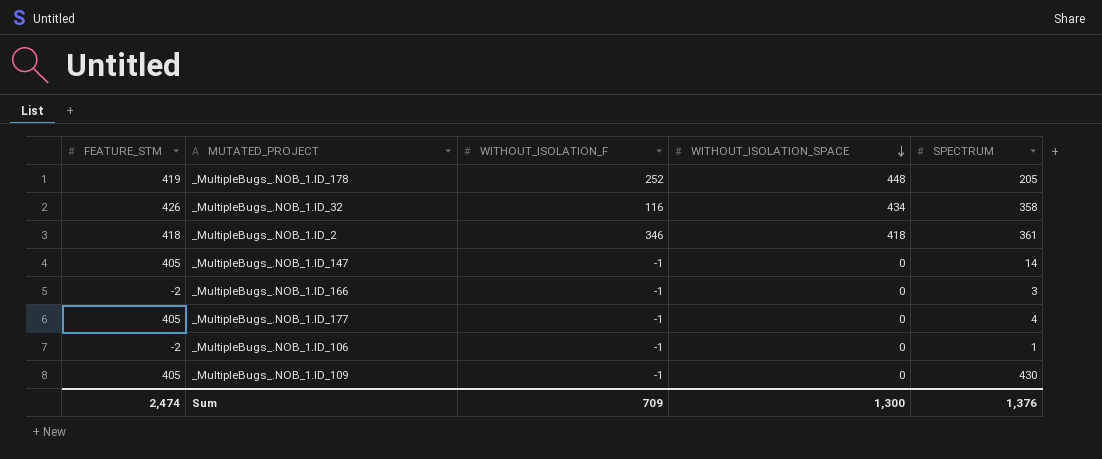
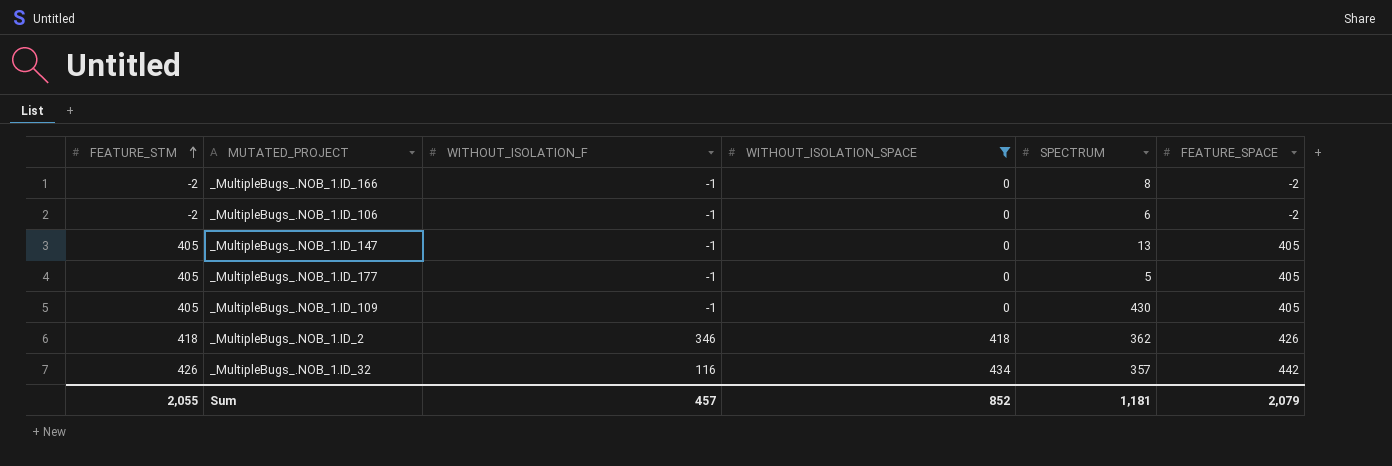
filter: none -> WITHOUT_ISOLATION_SPACE != 448
row order: WITHOUT_ISOLATION_SPACE descending -> FEATURE_STM ascending
column FEATURE_SPACE | position: none -> 6
_MultipleBugs_.NOB_1.ID_166 | SPECTRUM: 3 -> 8
_MultipleBugs_.NOB_1.ID_106 | SPECTRUM: 1 -> 6
_MultipleBugs_.NOB_1.ID_147 | SPECTRUM: 14 -> 13
_MultipleBugs_.NOB_1.ID_177 | SPECTRUM: 4 -> 5
_MultipleBugs_.NOB_1.ID_2 | SPECTRUM: 361 -> 362
_MultipleBugs_.NOB_1.ID_32 | SPECTRUM: 358 -> 357
Sum | FEATURE_STM: 2,474 -> 2,055
Sum | WITHOUT_ISOLATION_F: 709 -> 457
Sum | WITHOUT_ISOLATION_SPACE: 1,300 -> 852
Sum | SPECTRUM: 1,376 -> 1,181

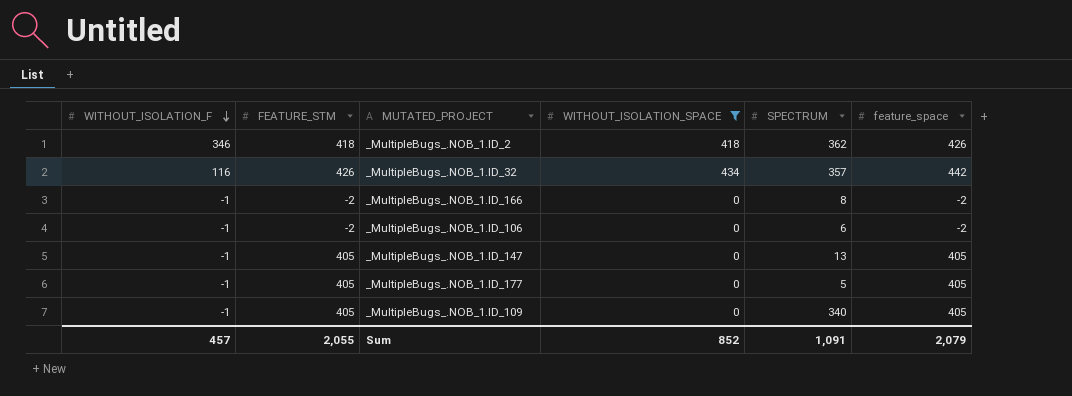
row order: FEATURE_STM ascending -> WITHOUT_ISOLATION_F descending
column WITHOUT_ISOLATION_F | position: 3 -> 1
column name: FEATURE_SPACE -> feature_space
_MultipleBugs_.NOB_1.ID_109 | SPECTRUM: 430 -> 340
Sum | SPECTRUM: 1,181 -> 1,091

